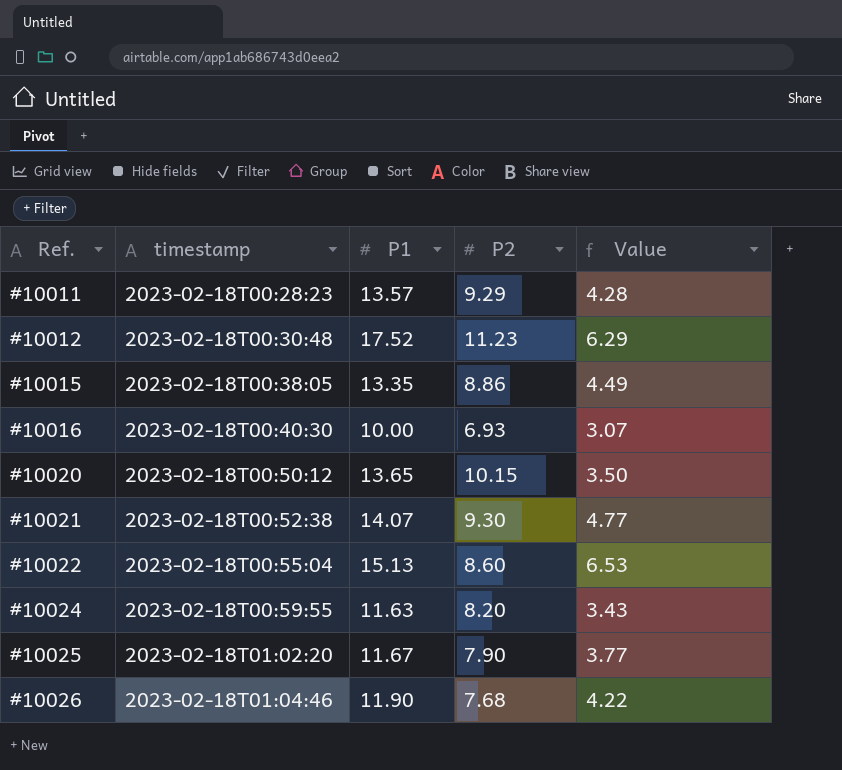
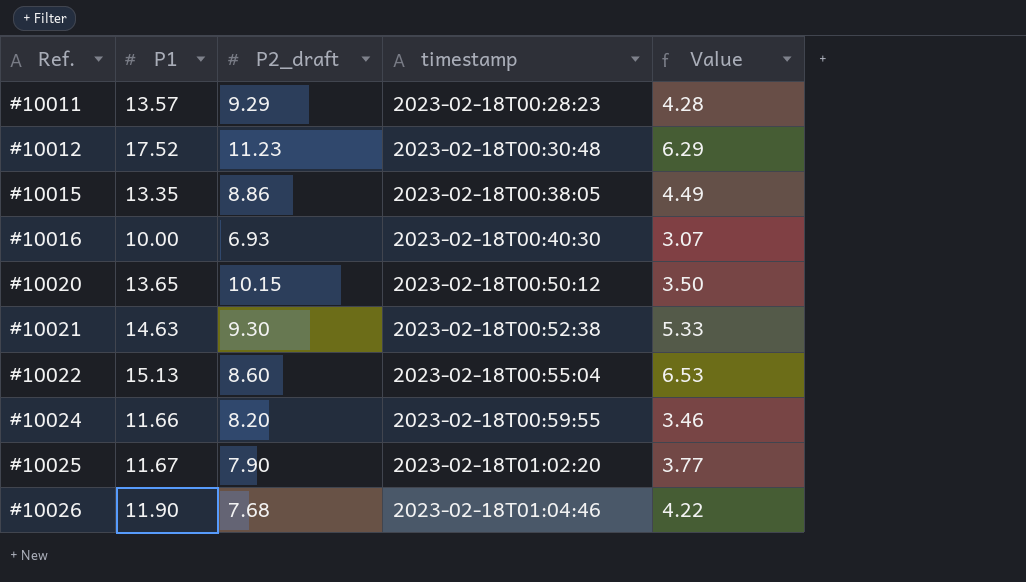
column name: P2 -> P2_draft
column timestamp | position: 2 -> 4
#10021 | P1: 14.07 -> 14.63
#10021 | Value: 4.77 -> 5.33
#10024 | P1: 11.63 -> 11.66
#10024 | Value: 3.43 -> 3.46

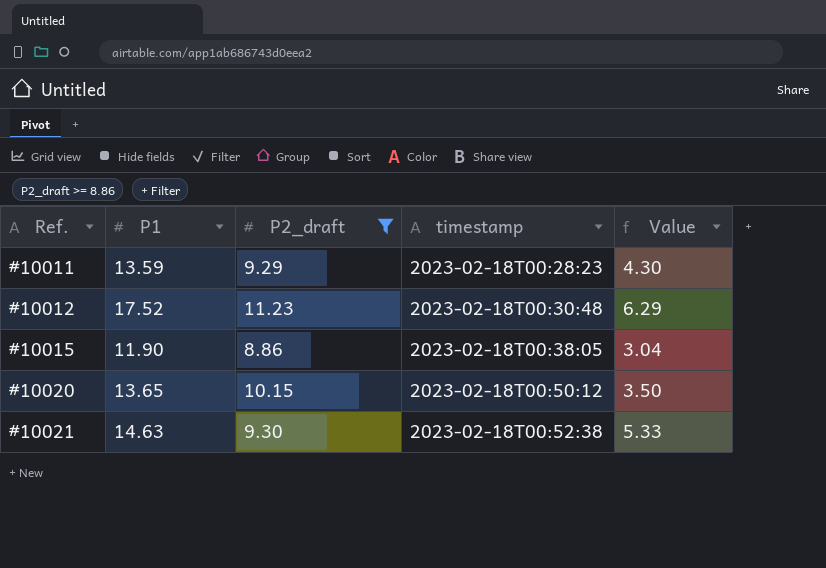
filter: none -> P2_draft >= 8.86
#10011 | P1: 13.57 -> 13.59
#10011 | Value: 4.28 -> 4.30
#10015 | P1: 13.35 -> 11.90
#10015 | Value: 4.49 -> 3.04

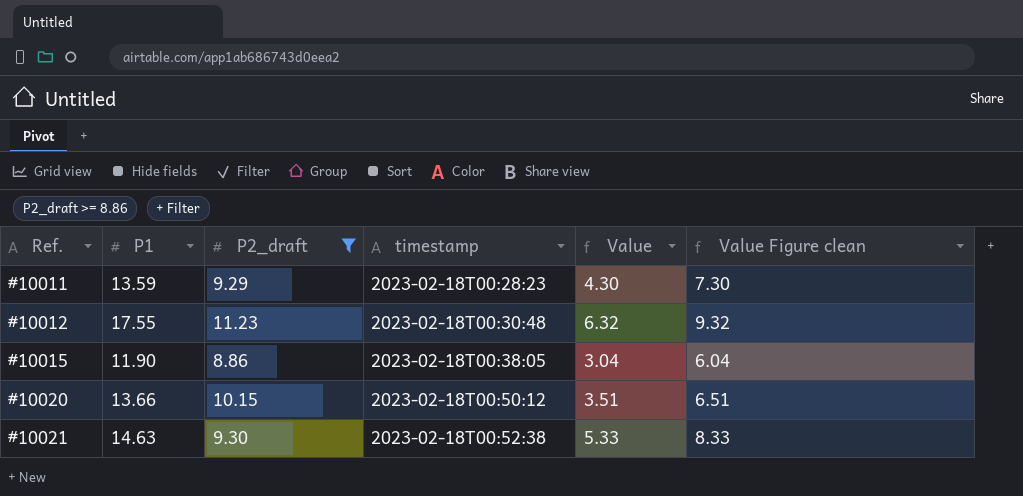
column Value Figure clean | formula: none -> [Value] + 3
#10012 | P1: 17.52 -> 17.55
#10012 | Value: 6.29 -> 6.32
#10020 | P1: 13.65 -> 13.66
#10020 | Value: 3.50 -> 3.51

